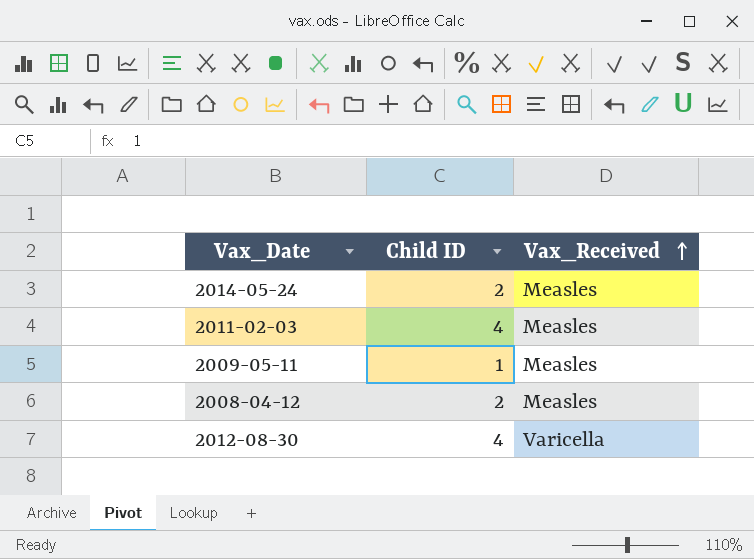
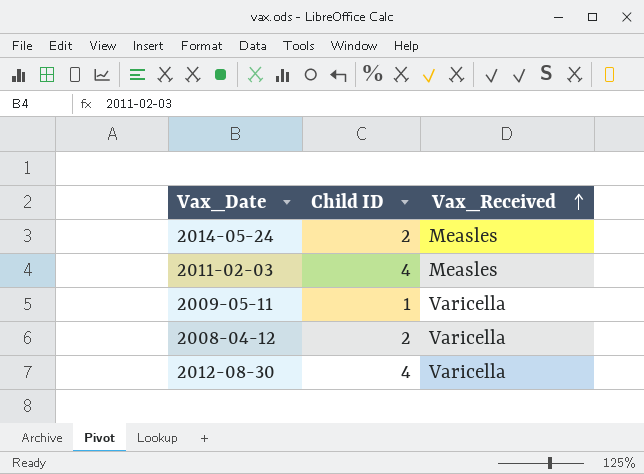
2009-05-11 | Vax_Received: Measles -> Varicella
2008-04-12 | Vax_Received: Measles -> Varicella

